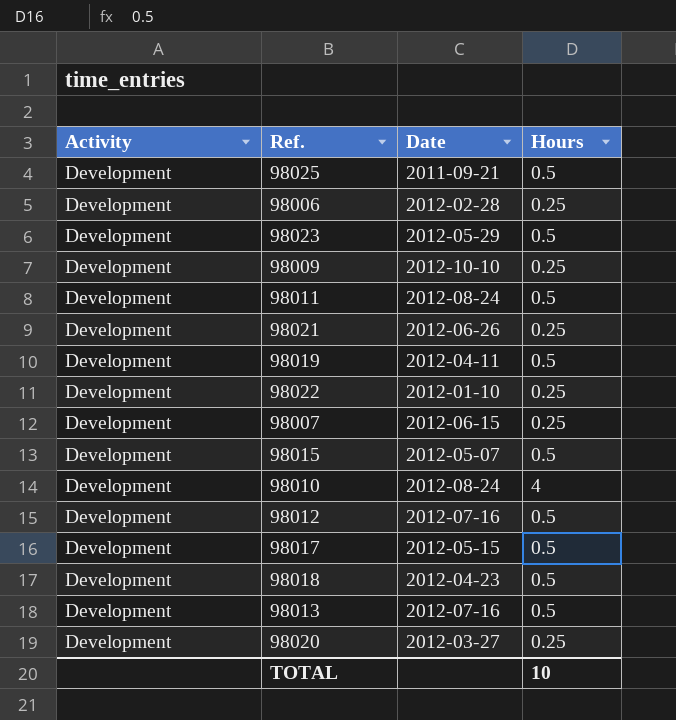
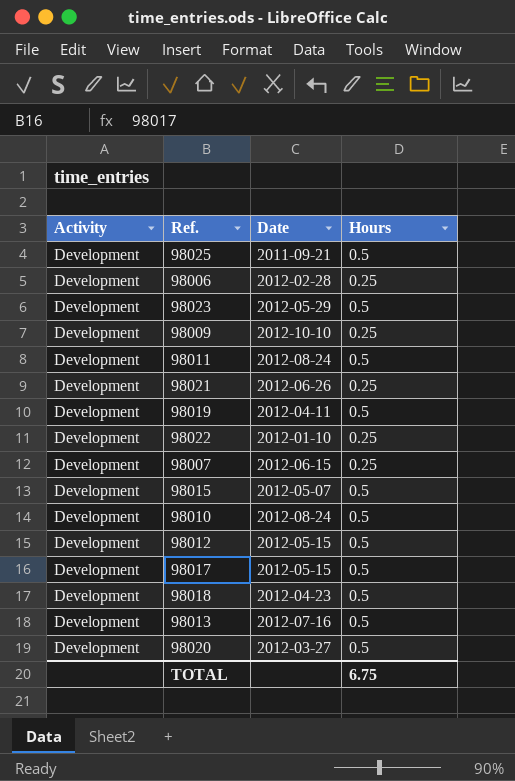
98010 | Hours: 4 -> 0.5
98012 | Date: 2012-07-16 -> 2012-05-15
98020 | Hours: 0.25 -> 0.5
TOTAL | Hours: 10 -> 6.75

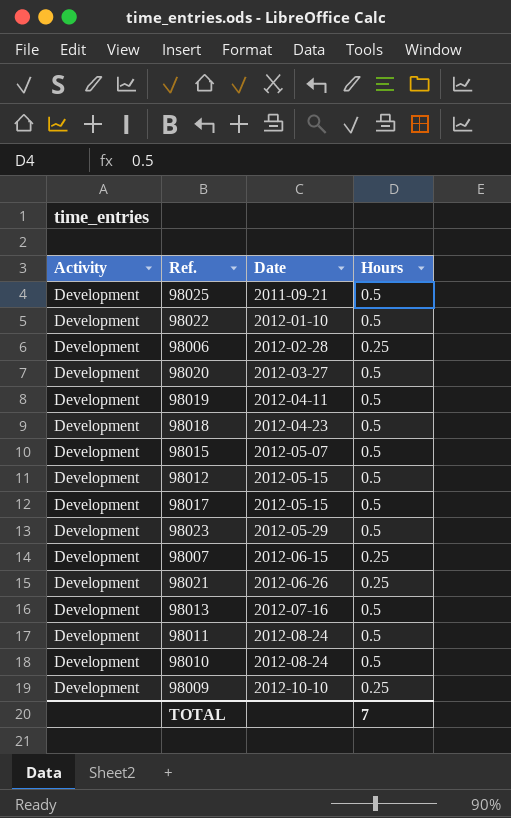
row order: none -> Date ascending
98022 | Hours: 0.25 -> 0.5
TOTAL | Hours: 6.75 -> 7

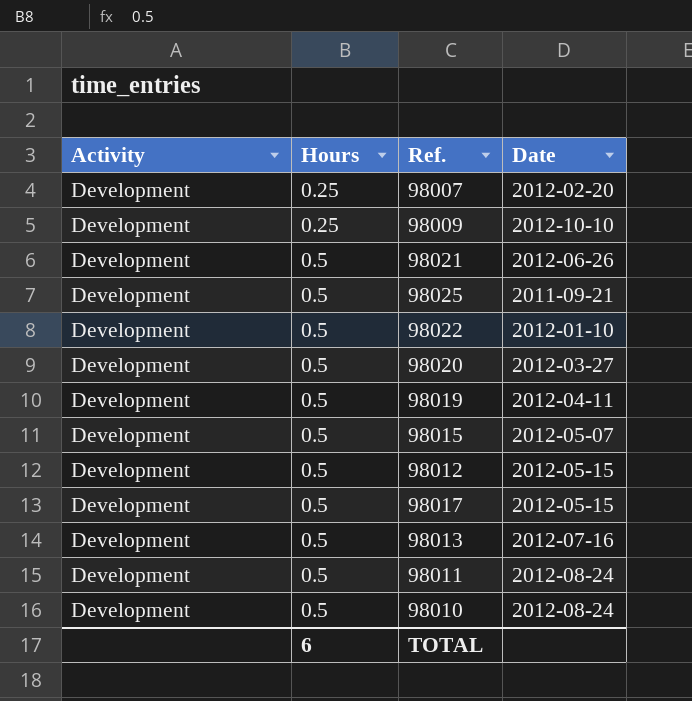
row order: Date ascending -> Hours ascending
column Hours | position: 4 -> 2
row 98006: Development | 2012-02-28 | 0.25 -> none
row 98018: Development | 2012-04-23 | 0.5 -> none
row 98023: Development | 2012-05-29 | 0.5 -> none
98007 | Date: 2012-06-15 -> 2012-02-20
98021 | Hours: 0.25 -> 0.5
TOTAL | Hours: 7 -> 6

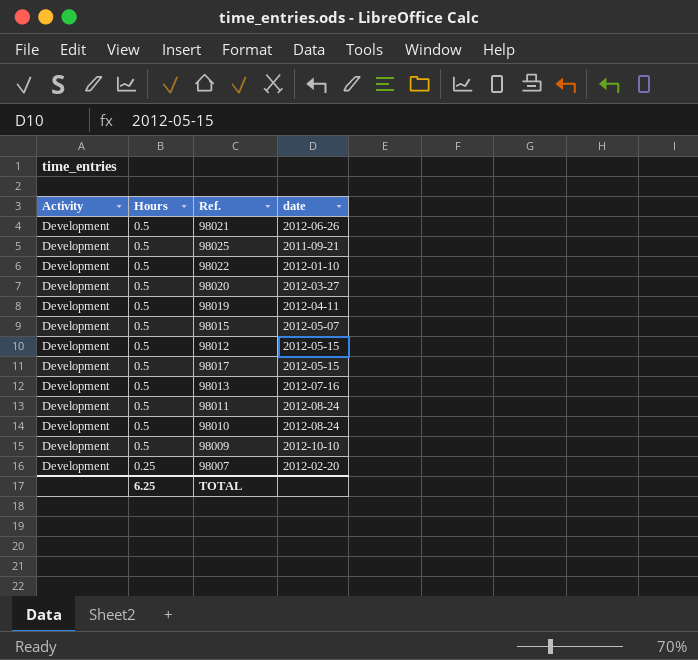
row order: Hours ascending -> Hours descending
column name: Date -> date
98009 | Hours: 0.25 -> 0.5
TOTAL | Hours: 6 -> 6.25

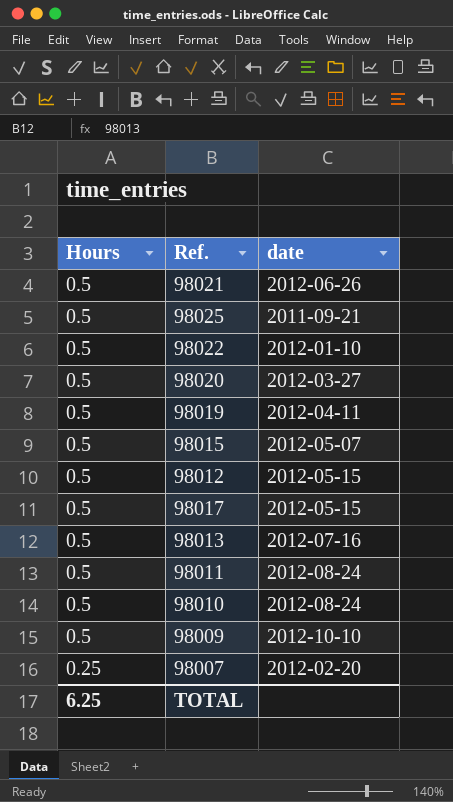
column Activity | position: 1 -> none

